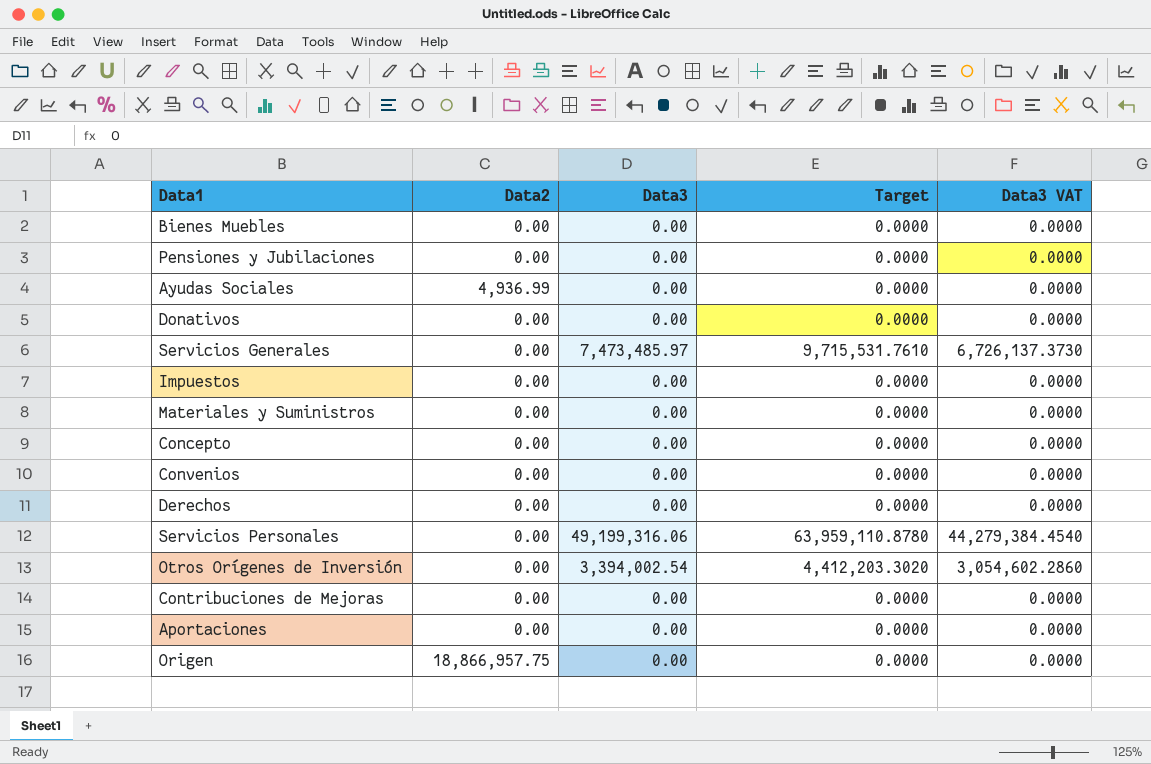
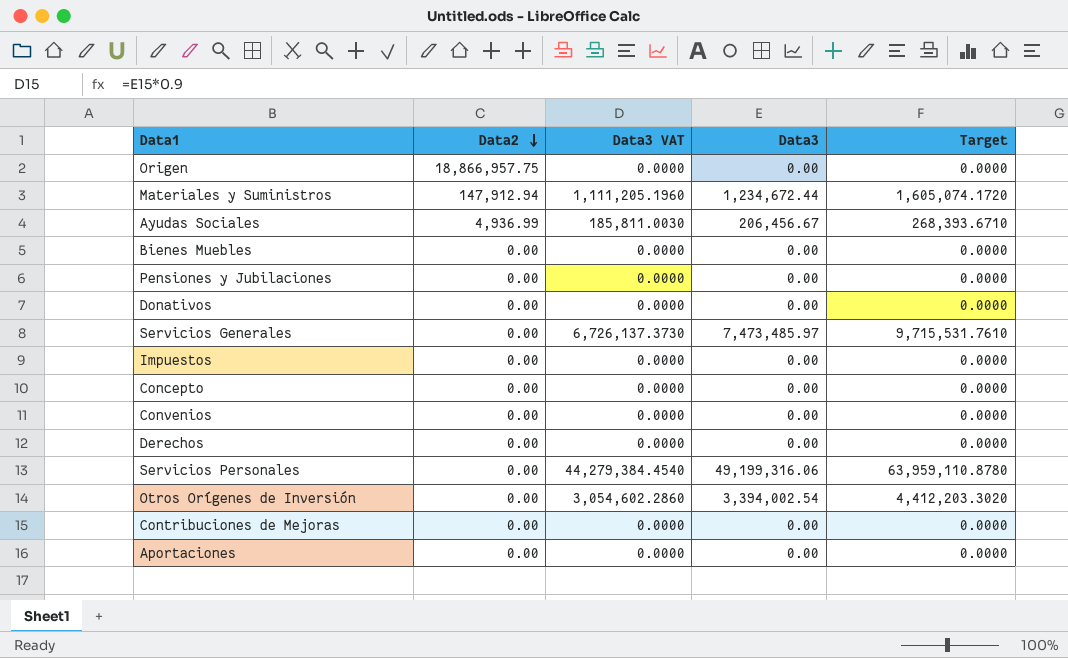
row order: none -> Data2 descending
column Data3 VAT | position: 5 -> 3
Materiales y Suministros | Data2: 0.00 -> 147,912.94
Materiales y Suministros | Data3 VAT: 0.0000 -> 1,111,205.1960
Materiales y Suministros | Data3: 0.00 -> 1,234,672.44
Materiales y Suministros | Target: 0.0000 -> 1,605,074.1720
Ayudas Sociales | Data3 VAT: 0.0000 -> 185,811.0030
Ayudas Sociales | Data3: 0.00 -> 206,456.67
Ayudas Sociales | Target: 0.0000 -> 268,393.6710

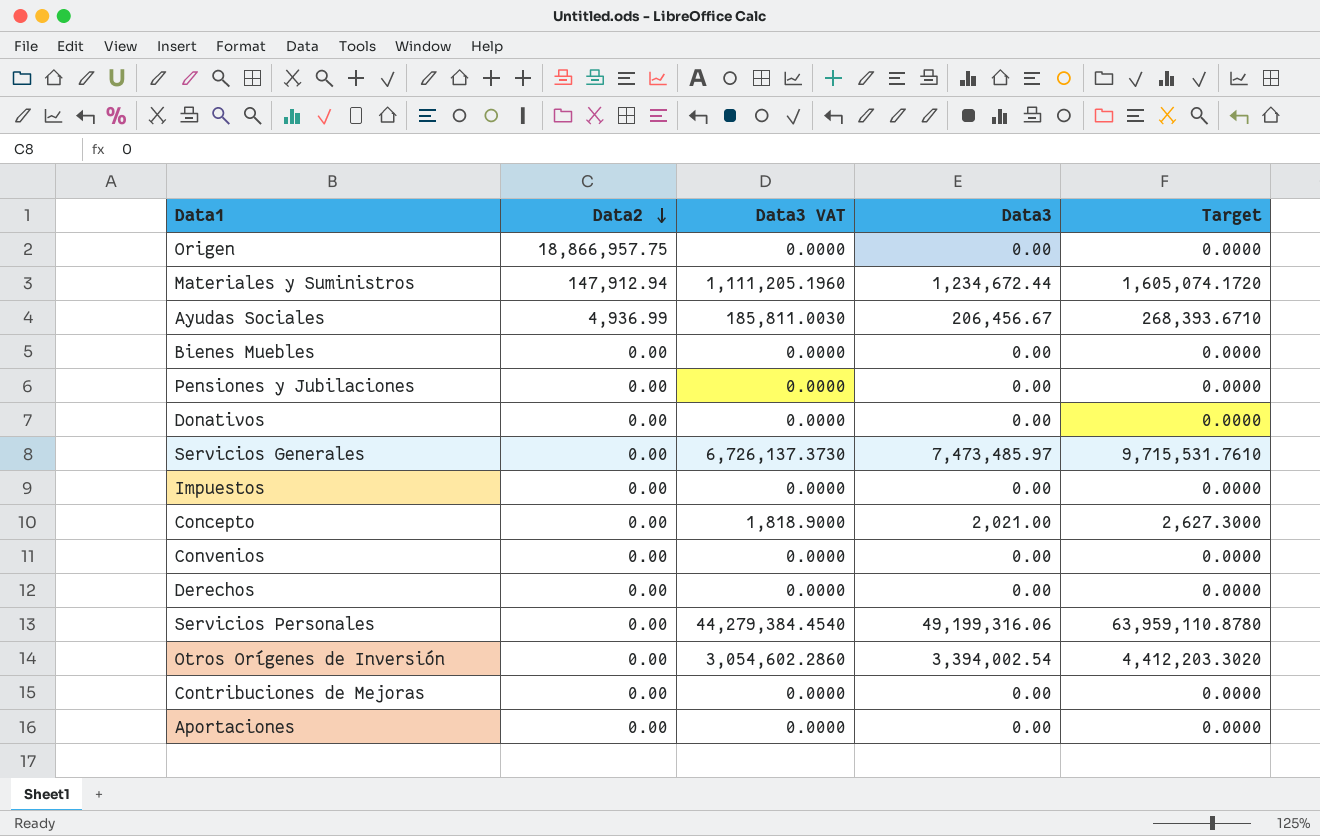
Concepto | Data3 VAT: 0.0000 -> 1,818.9000
Concepto | Data3: 0.00 -> 2,021.00
Concepto | Target: 0.0000 -> 2,627.3000

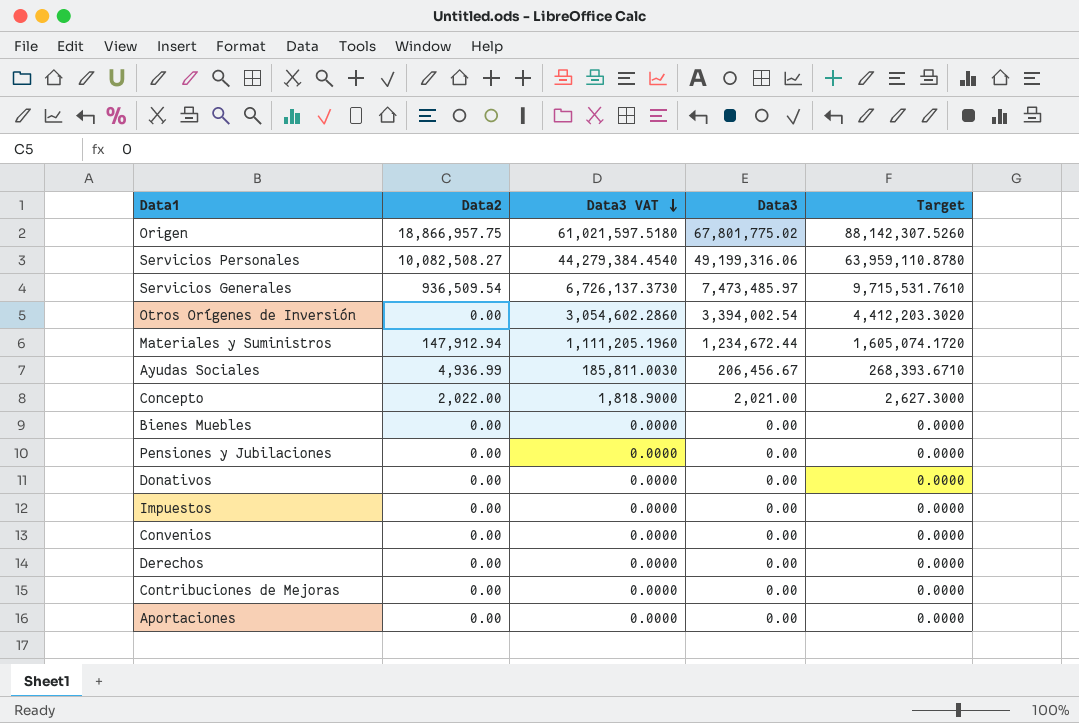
row order: Data2 descending -> Data3 VAT descending
Origen | Data3 VAT: 0.0000 -> 61,021,597.5180
Origen | Data3: 0.00 -> 67,801,775.02
Origen | Target: 0.0000 -> 88,142,307.5260
Servicios Personales | Data2: 0.00 -> 10,082,508.27
Servicios Generales | Data2: 0.00 -> 936,509.54
Concepto | Data2: 0.00 -> 2,022.00

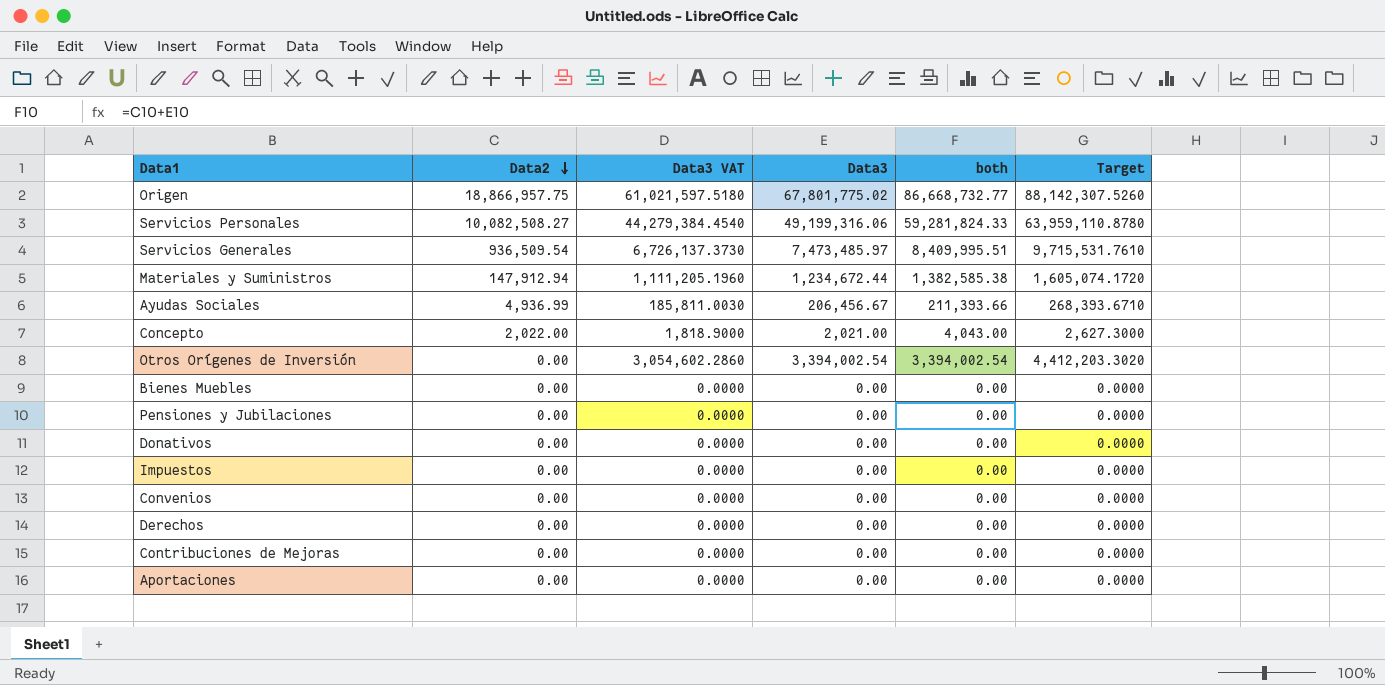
row order: Data3 VAT descending -> Data2 descending
column both | formula: none -> [Data2] + [Data3]

